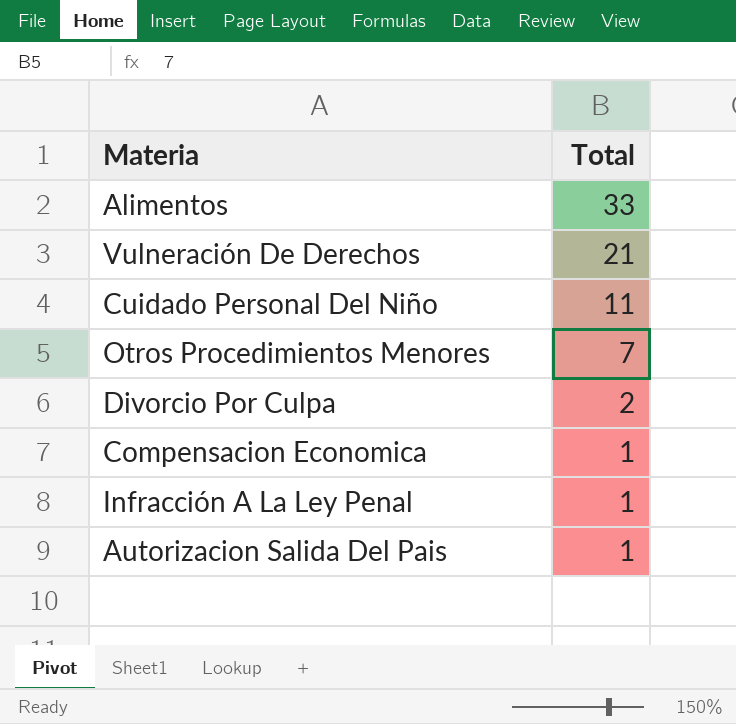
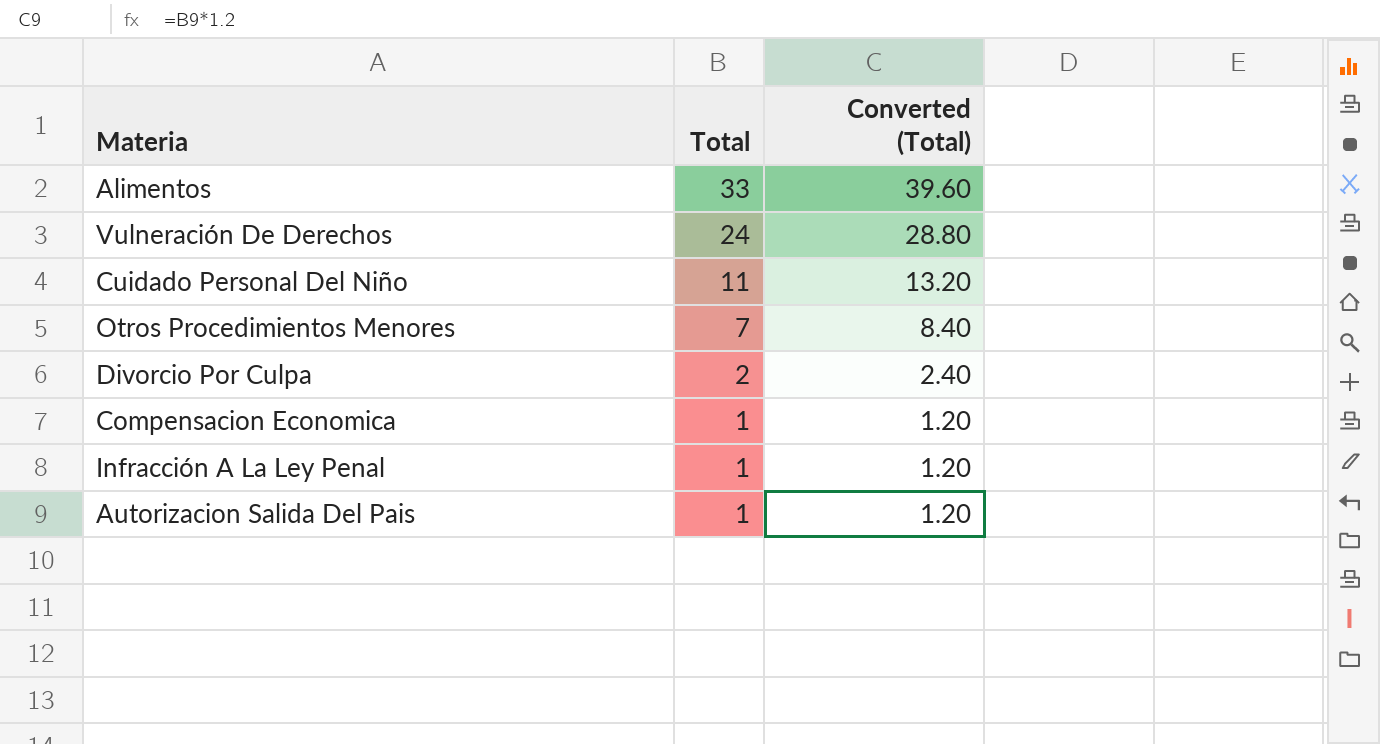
column Converted (Total) | formula: none -> [Total] * 1.2
Vulneración De Derechos | Total: 21 -> 24

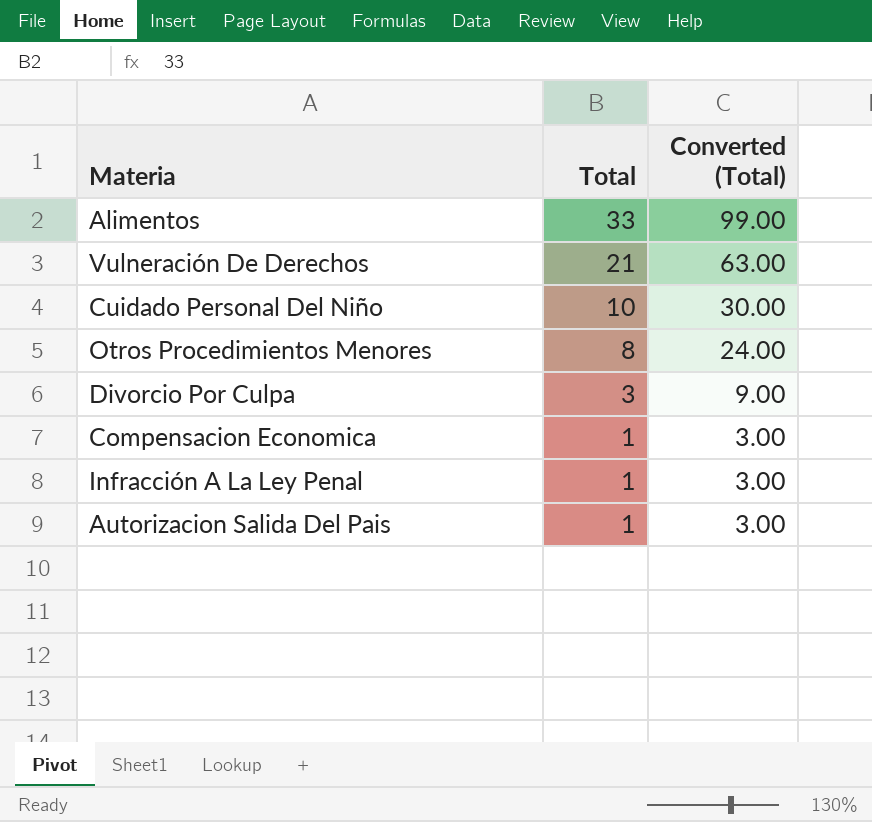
column Converted (Total) | formula: [Total] * 1.2 -> [Total] * 3
Vulneración De Derechos | Total: 24 -> 21
Cuidado Personal Del Niño | Total: 11 -> 10
Otros Procedimientos Menores | Total: 7 -> 8
Divorcio Por Culpa | Total: 2 -> 3

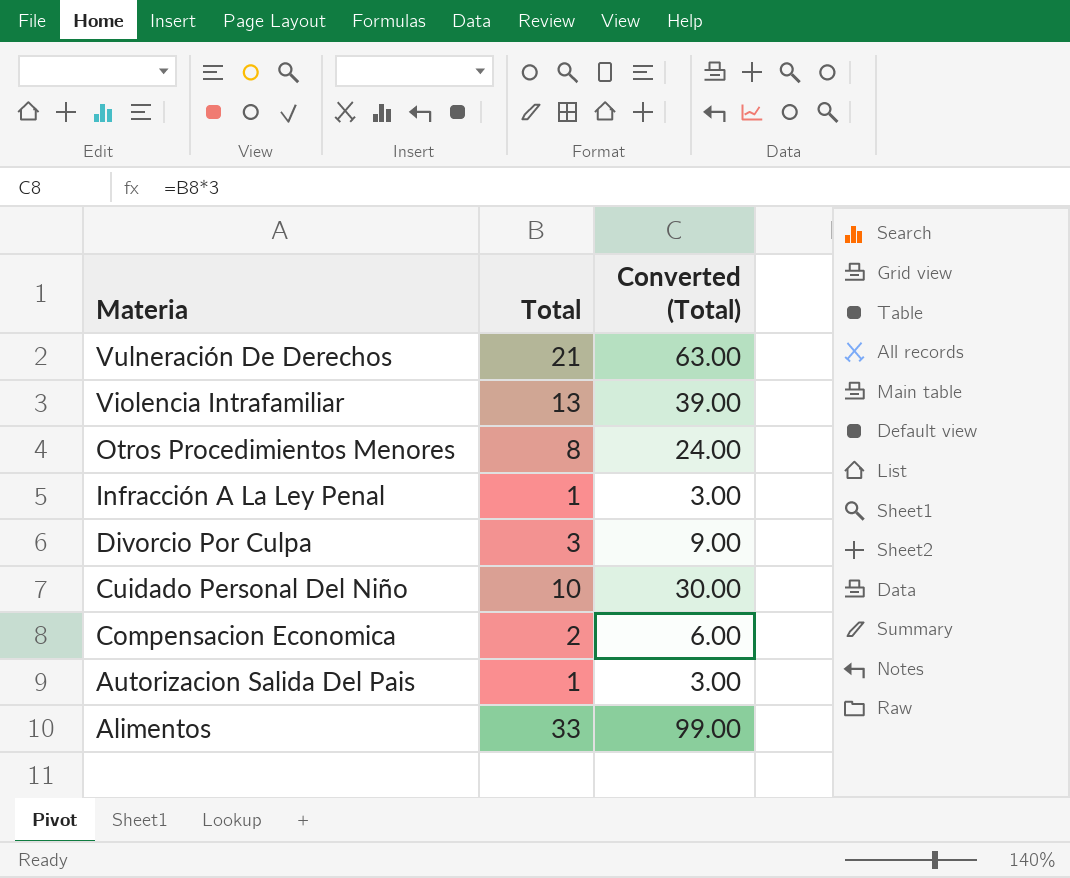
row order: Total descending -> Materia descending
row Violencia Intrafamiliar: none -> 13 | 39.00
Compensacion Economica | Total: 1 -> 2
Compensacion Economica | Converted (Total): 3.00 -> 6.00

